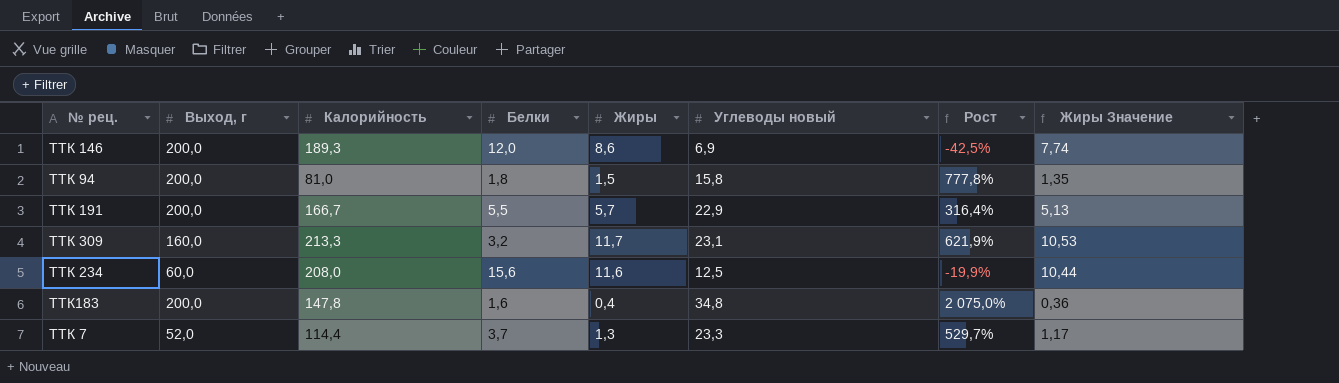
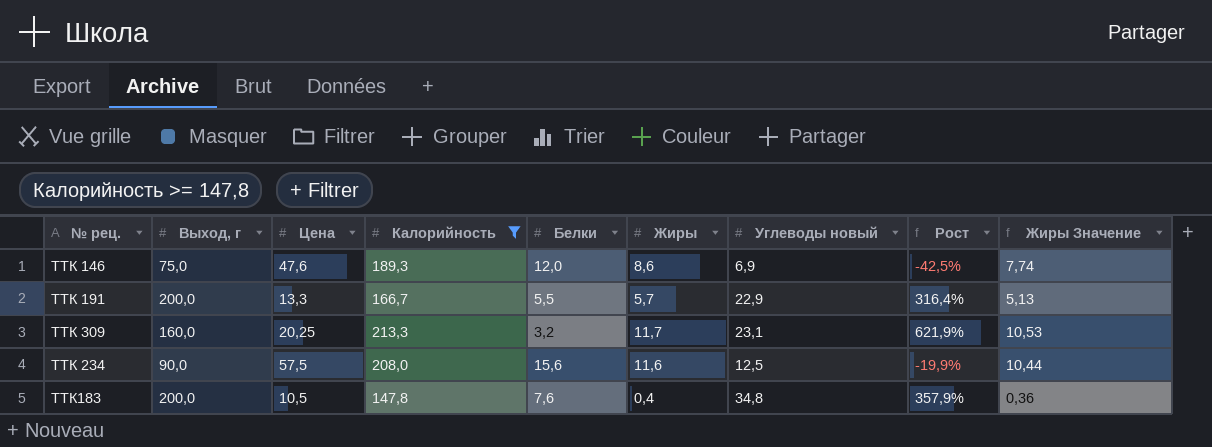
filter: none -> Калорийность >= 147,8
column Цена | position: none -> 3
ТТК 146 | Выход, г: 200,0 -> 75,0
ТТК 234 | Выход, г: 60,0 -> 90,0
ТТК183 | Белки: 1,6 -> 7,6
ТТК183 | Рост: 2 075,0% -> 357,9%

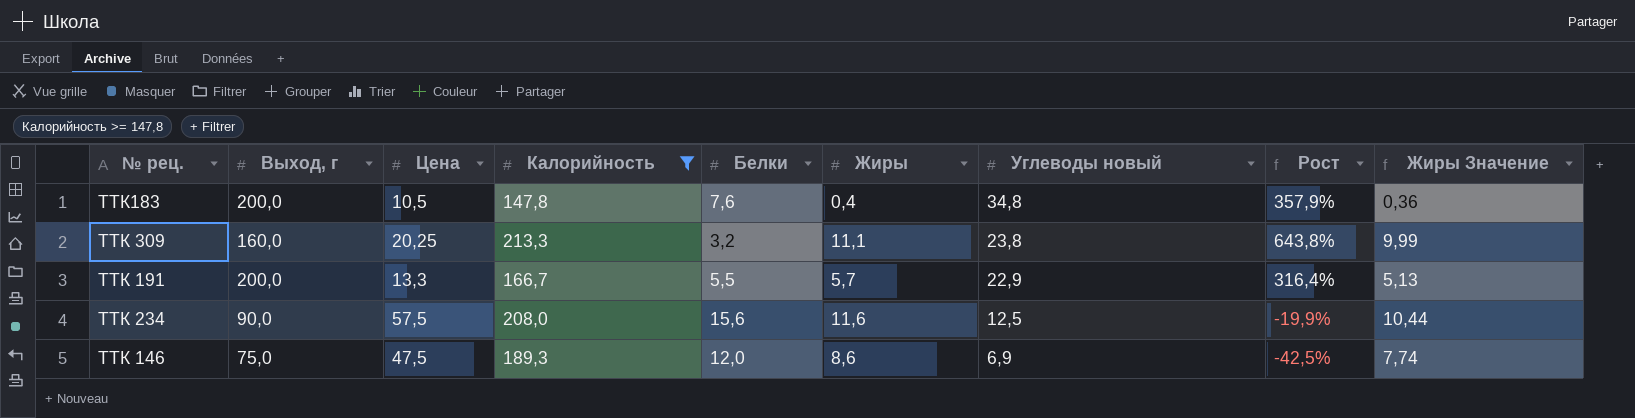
row order: none -> Углеводы новый descending
ТТК 309 | Жиры: 11,7 -> 11,1
ТТК 309 | Углеводы новый: 23,1 -> 23,8
ТТК 309 | Рост: 621,9% -> 643,8%
ТТК 309 | Жиры Значение: 10,53 -> 9,99
ТТК 146 | Цена: 47,6 -> 47,5

